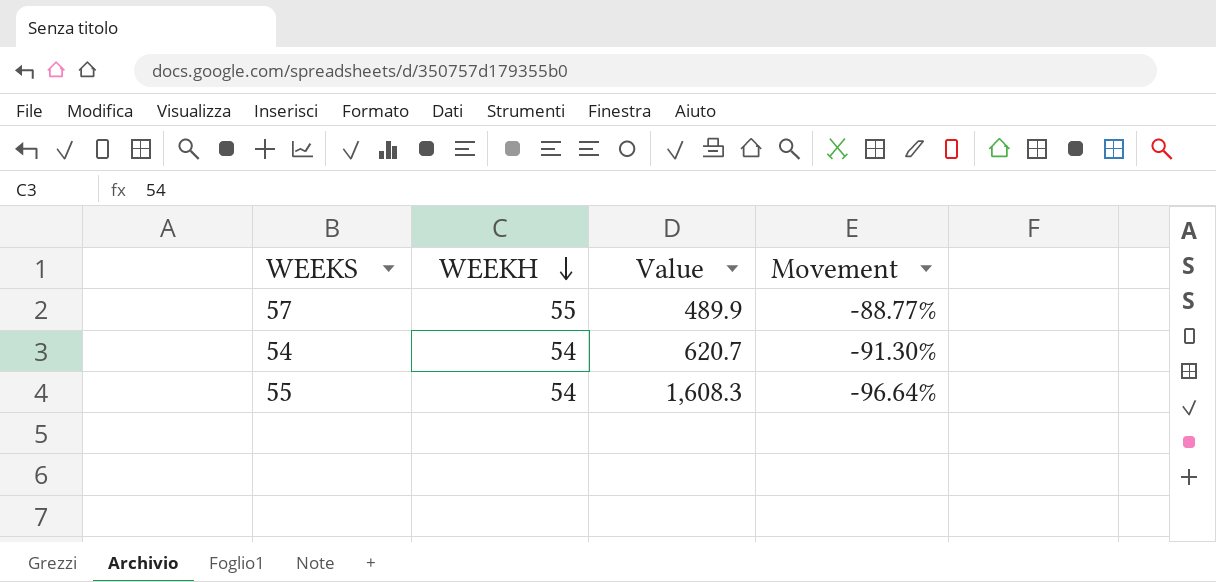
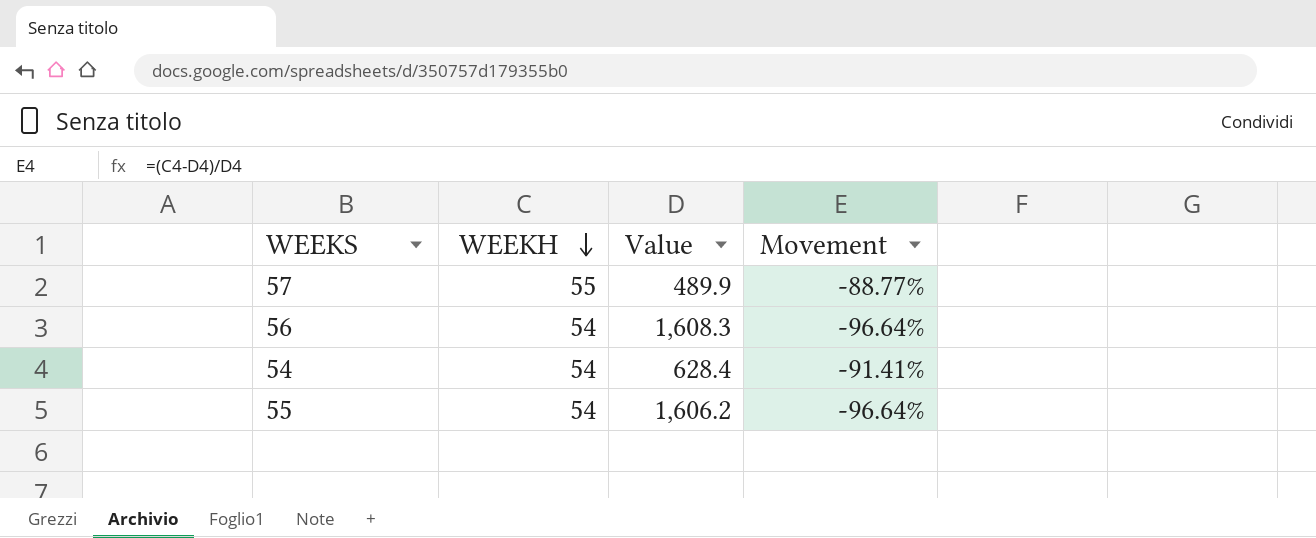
row 56: none -> 54 | 1,608.3 | -96.64%
54 | Value: 620.7 -> 628.4
54 | Movement: -91.30% -> -91.41%
55 | Value: 1,608.3 -> 1,606.2

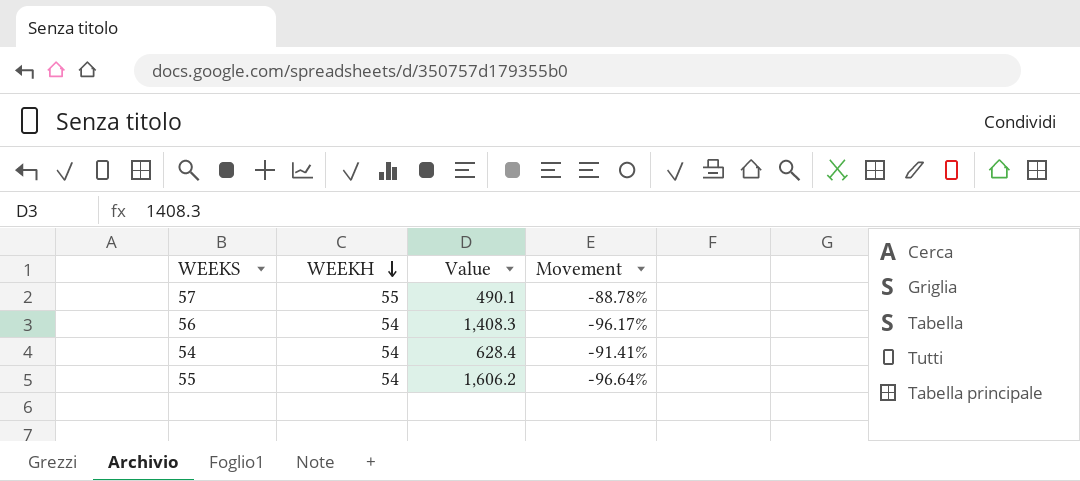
57 | Value: 489.9 -> 490.1
57 | Movement: -88.77% -> -88.78%
56 | Value: 1,608.3 -> 1,408.3
56 | Movement: -96.64% -> -96.17%

